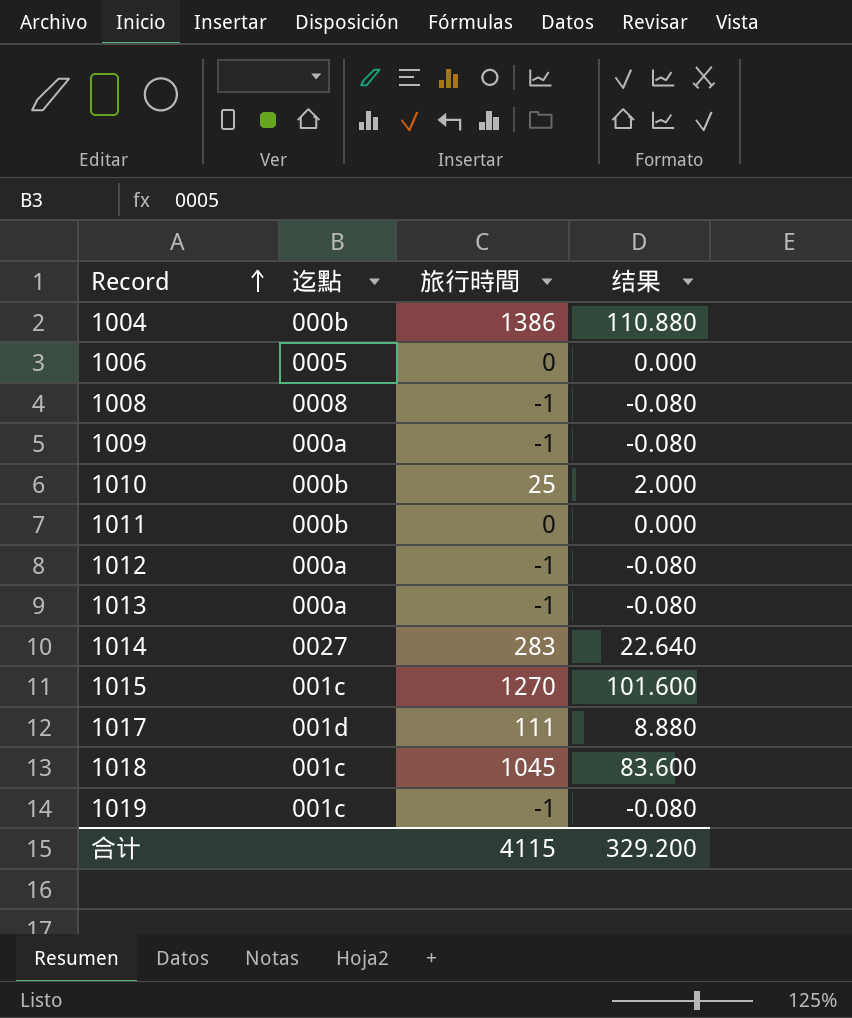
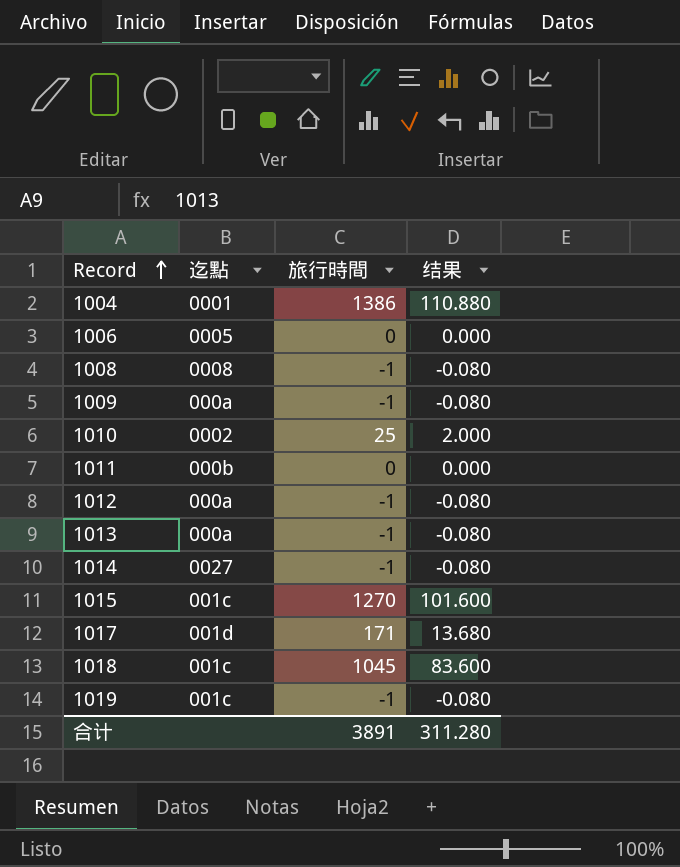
1004 | 迄點: 000b -> 0001
1010 | 迄點: 000b -> 0002
1014 | 旅行時間: 283 -> -1
1014 | 结果: 22.640 -> -0.080
1017 | 旅行時間: 111 -> 171
1017 | 结果: 8.880 -> 13.680
合计 | 旅行時間: 4115 -> 3891
合计 | 结果: 329.200 -> 311.280

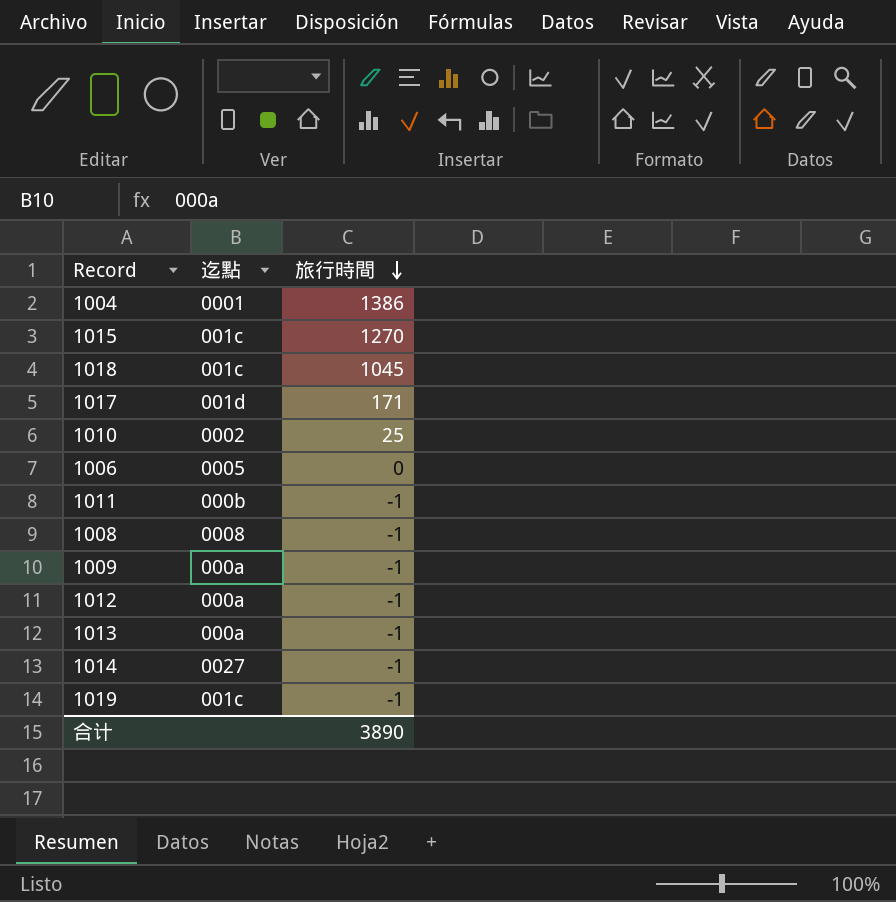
row order: Record ascending -> 旅行時間 descending
column 结果 | formula: [旅行時間] * 0.08 -> none
1011 | 旅行時間: 0 -> -1
合计 | 旅行時間: 3891 -> 3890

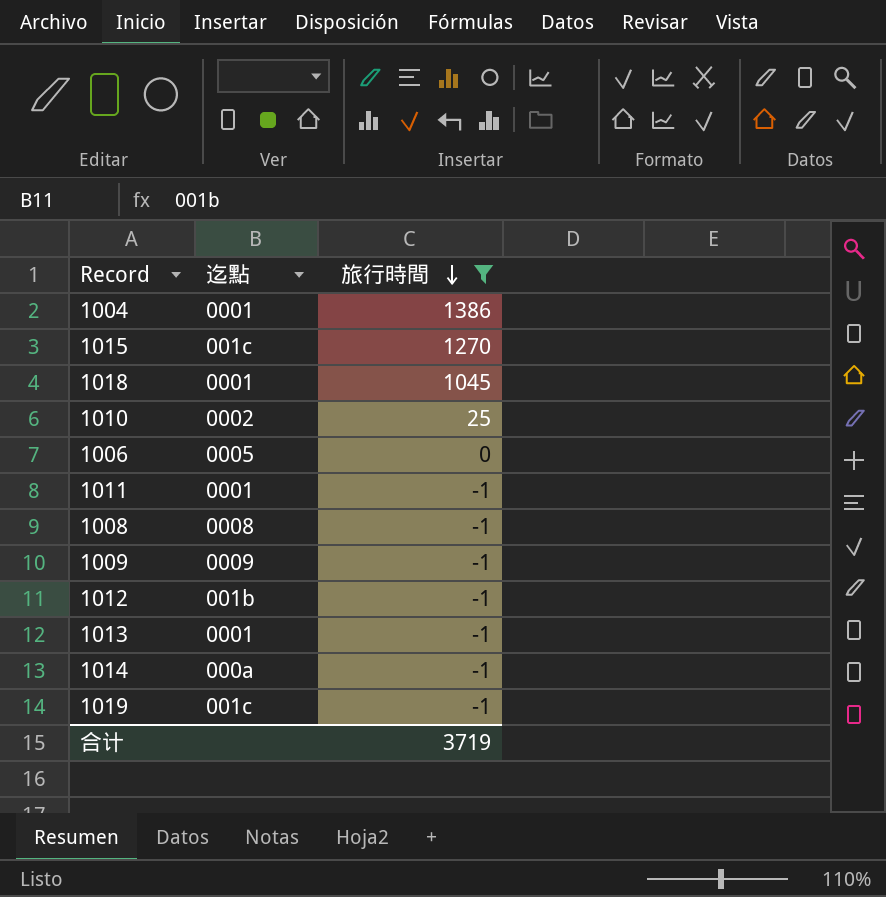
filter: none -> 旅行時間 != 171
1018 | 迄點: 001c -> 0001
1011 | 迄點: 000b -> 0001
1009 | 迄點: 000a -> 0009
1012 | 迄點: 000a -> 001b
1013 | 迄點: 000a -> 0001
1014 | 迄點: 0027 -> 000a
合计 | 旅行時間: 3890 -> 3719

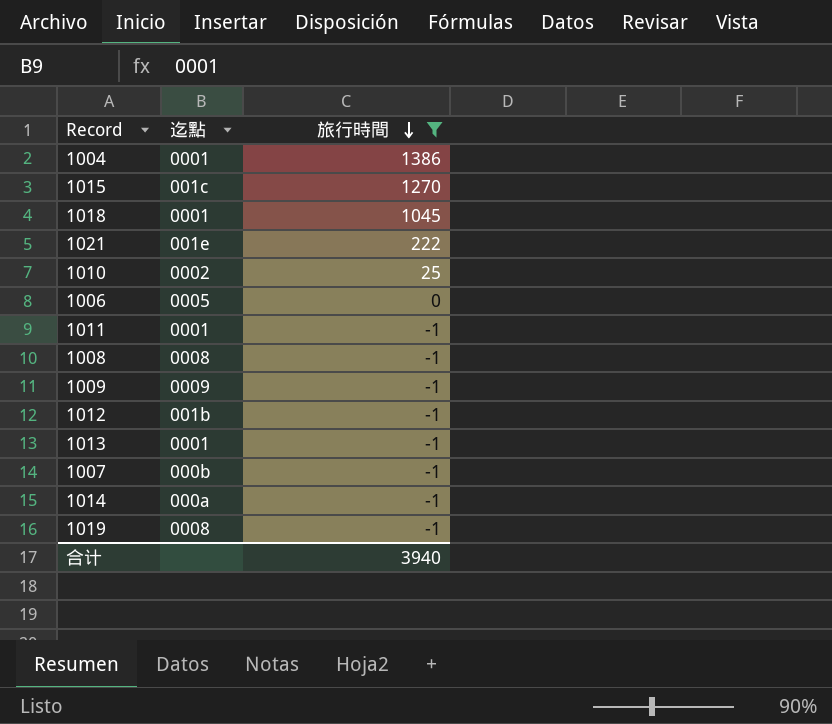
row 1021: none -> 001e | 222
row 1007: none -> 000b | -1
1019 | 迄點: 001c -> 0008
合计 | 旅行時間: 3719 -> 3940

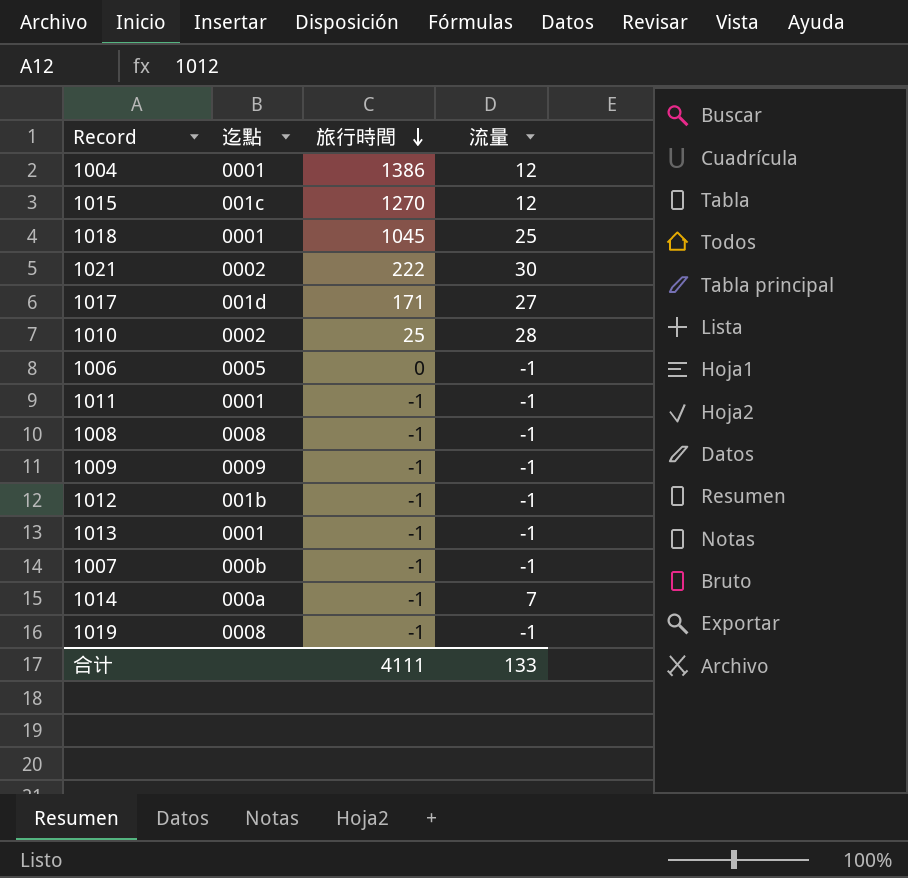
filter: 旅行時間 != 171 -> none
column 流量 | position: none -> 4
1021 | 迄點: 001e -> 0002
合计 | 旅行時間: 3940 -> 4111

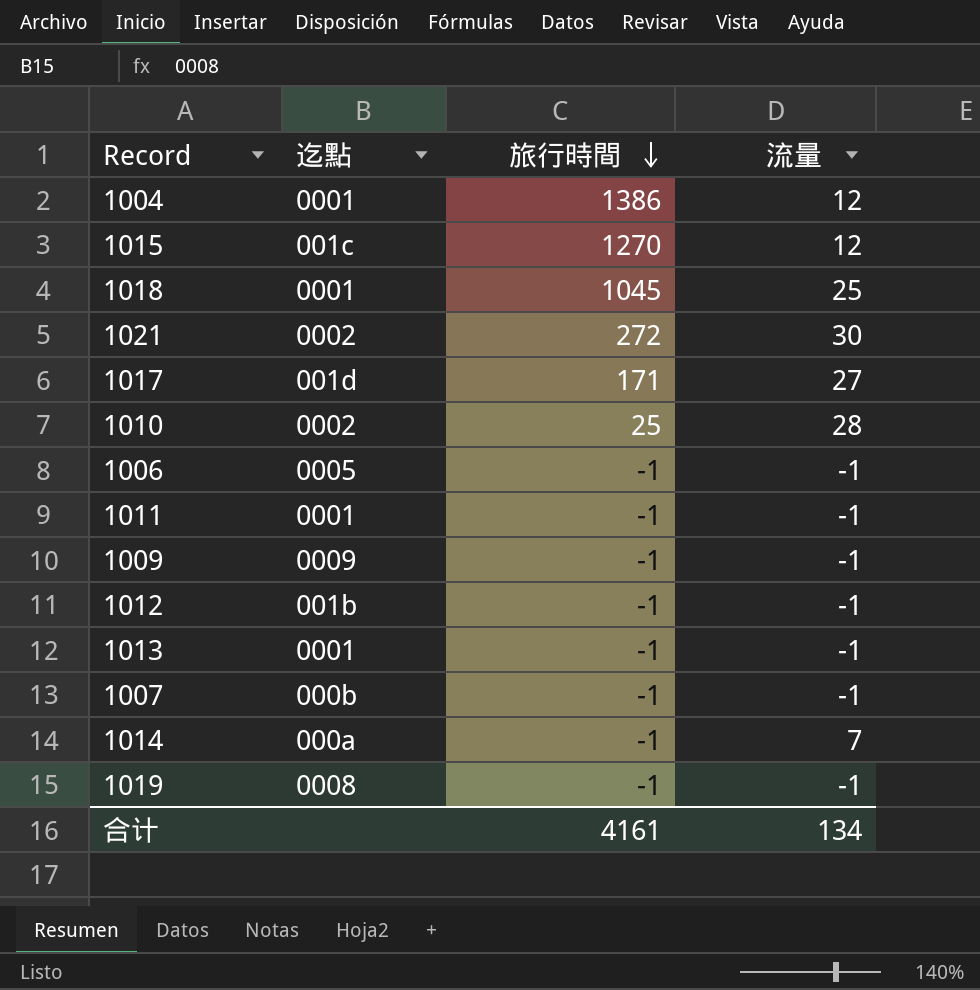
row 1008: 0008 | -1 | -1 -> none
1021 | 旅行時間: 222 -> 272
1006 | 旅行時間: 0 -> -1
合计 | 旅行時間: 4111 -> 4161
合计 | 流量: 133 -> 134

